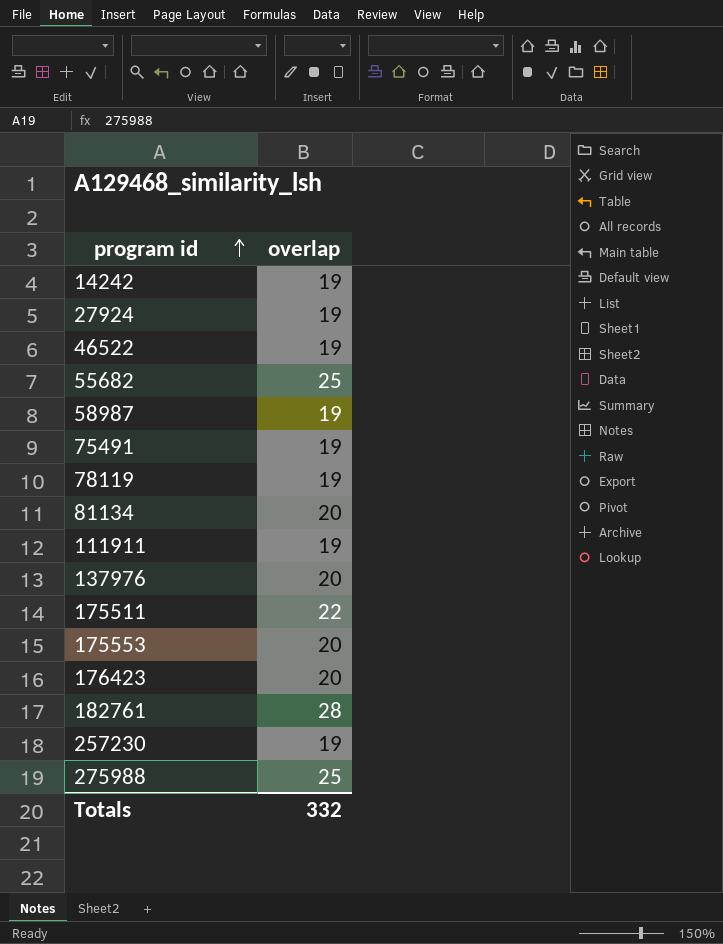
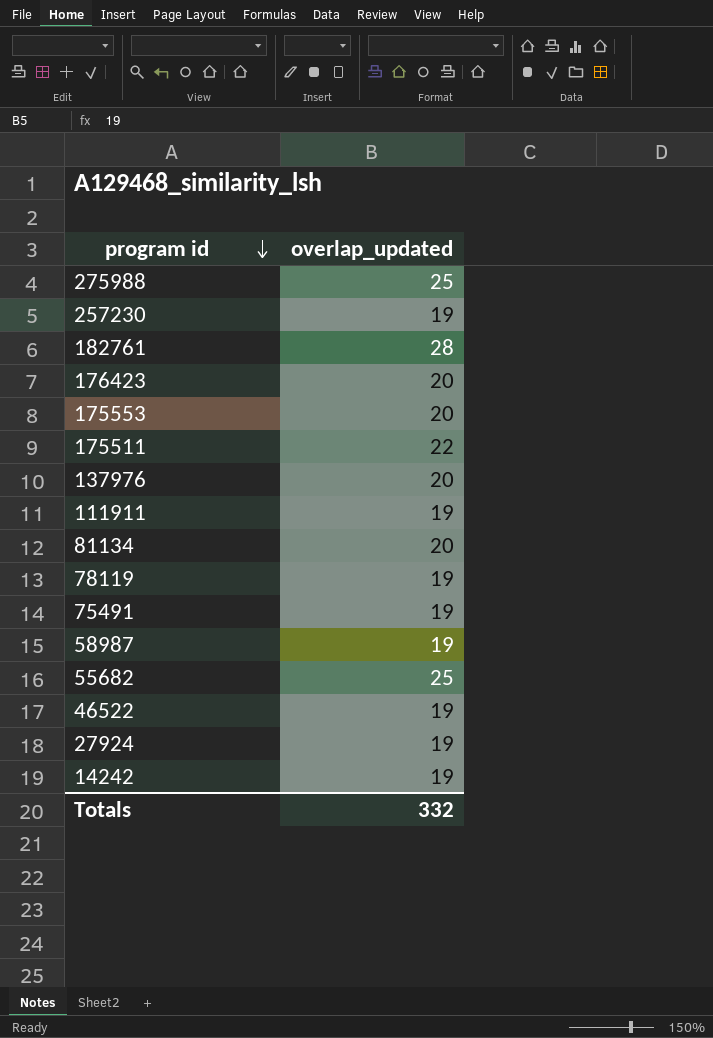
row order: program id ascending -> program id descending
column name: overlap -> overlap_updated

